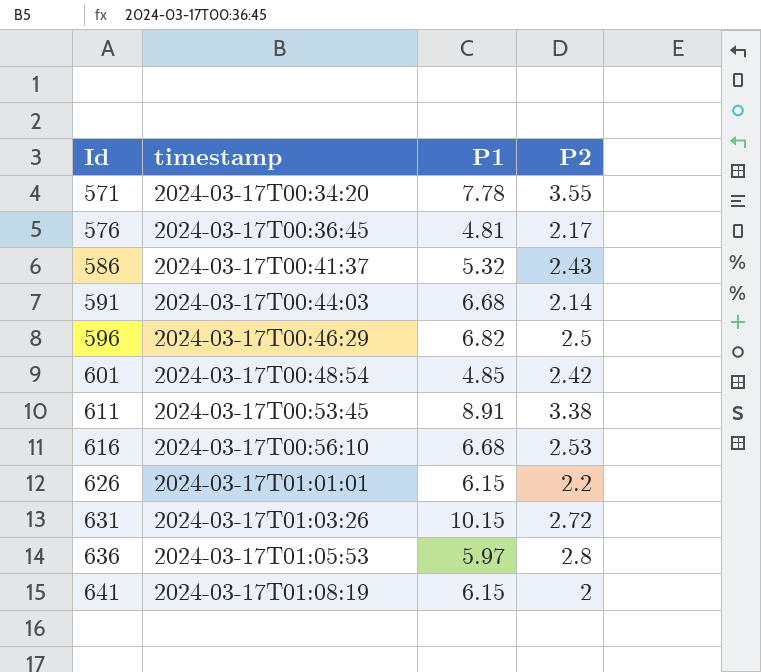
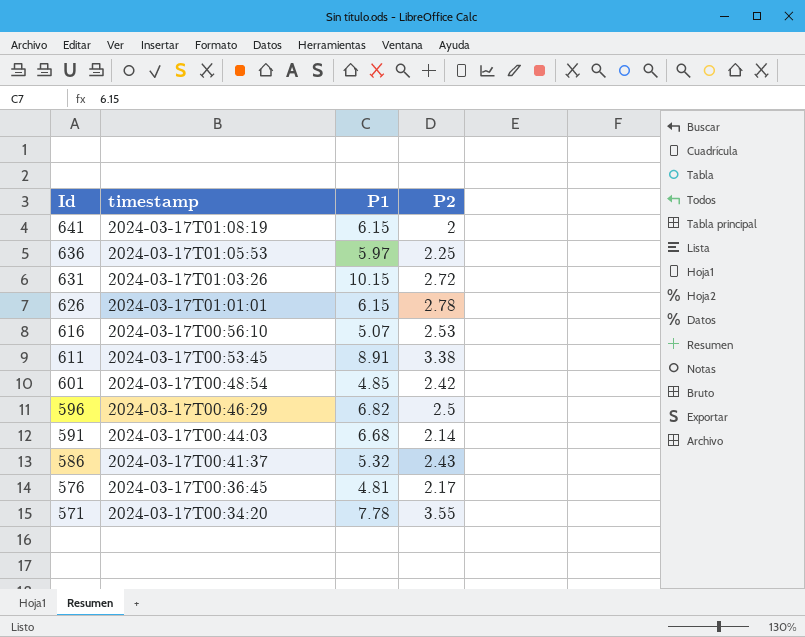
row order: Id ascending -> Id descending
636 | P2: 2.8 -> 2.25
626 | P2: 2.2 -> 2.78
616 | P1: 6.68 -> 5.07

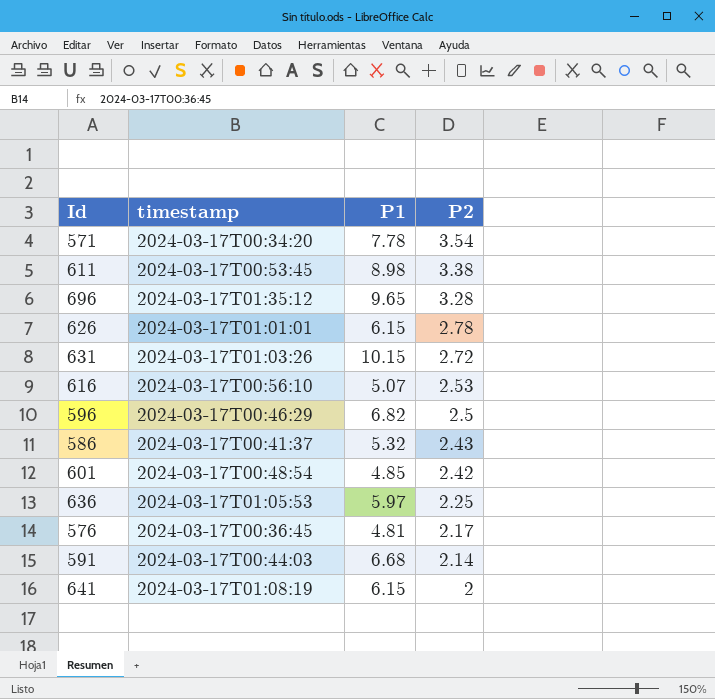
row order: Id descending -> P2 descending
571 | P2: 3.55 -> 3.54
611 | P1: 8.91 -> 8.98
row 696: none -> 2024-03-17T01:35:12 | 9.65 | 3.28

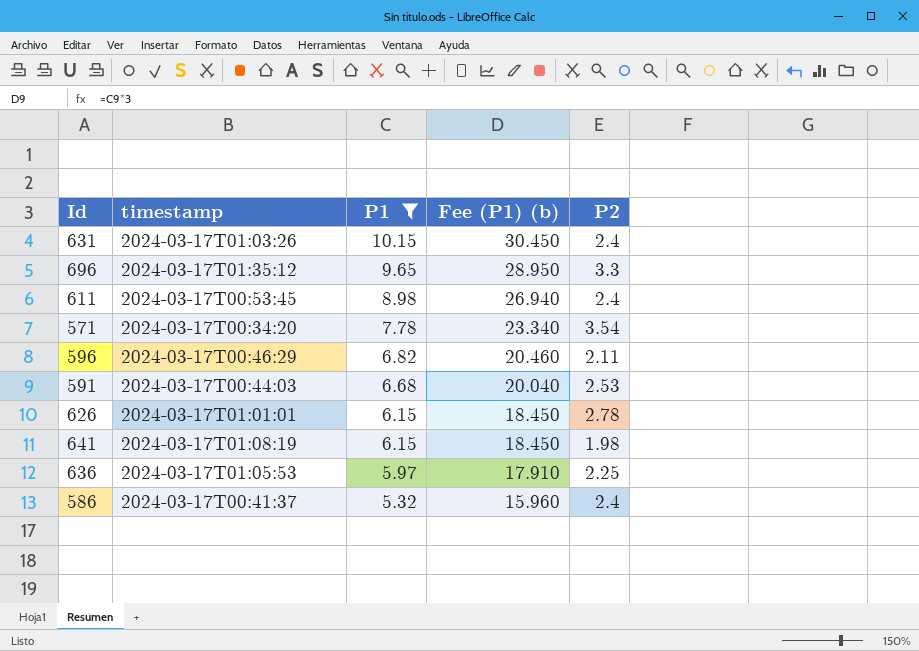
filter: none -> P1 >= 5.32
row order: P2 descending -> P1 descending
column Fee (P1) (b) | formula: none -> [P1] * 3
631 | P2: 2.72 -> 2.4
696 | P2: 3.28 -> 3.3
611 | P2: 3.38 -> 2.4
596 | P2: 2.5 -> 2.11
591 | P2: 2.14 -> 2.53
641 | P2: 2 -> 1.98
586 | P2: 2.43 -> 2.4

